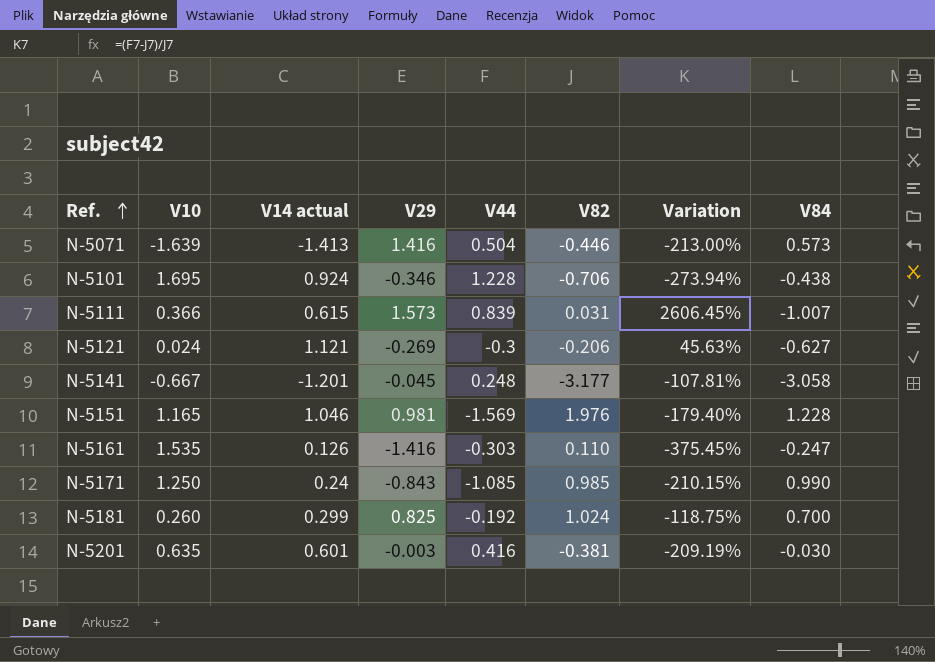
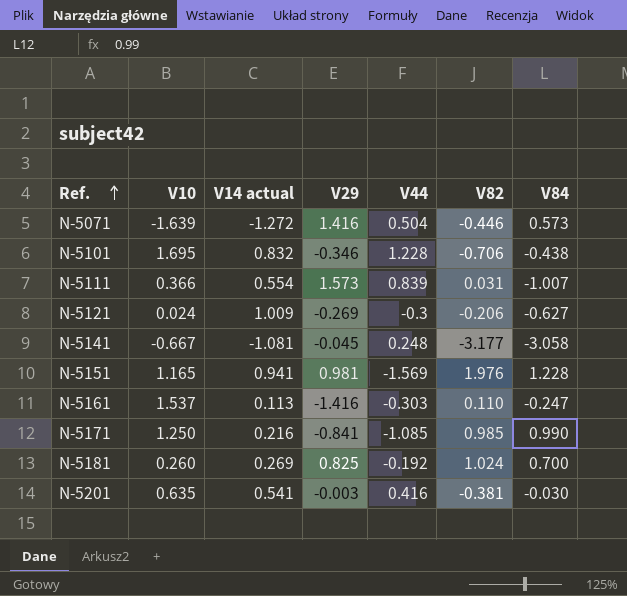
column Variation | formula: ([V44] - [V82]) / [V82] -> none
N-5071 | V14 actual: -1.413 -> -1.272
N-5101 | V14 actual: 0.924 -> 0.832
N-5111 | V14 actual: 0.615 -> 0.554
N-5121 | V14 actual: 1.121 -> 1.009
N-5141 | V14 actual: -1.201 -> -1.081
N-5151 | V14 actual: 1.046 -> 0.941
N-5161 | V10: 1.535 -> 1.537
N-5161 | V14 actual: 0.126 -> 0.113
N-5171 | V14 actual: 0.24 -> 0.216
N-5171 | V29: -0.843 -> -0.841
N-5181 | V14 actual: 0.299 -> 0.269
N-5201 | V14 actual: 0.601 -> 0.541

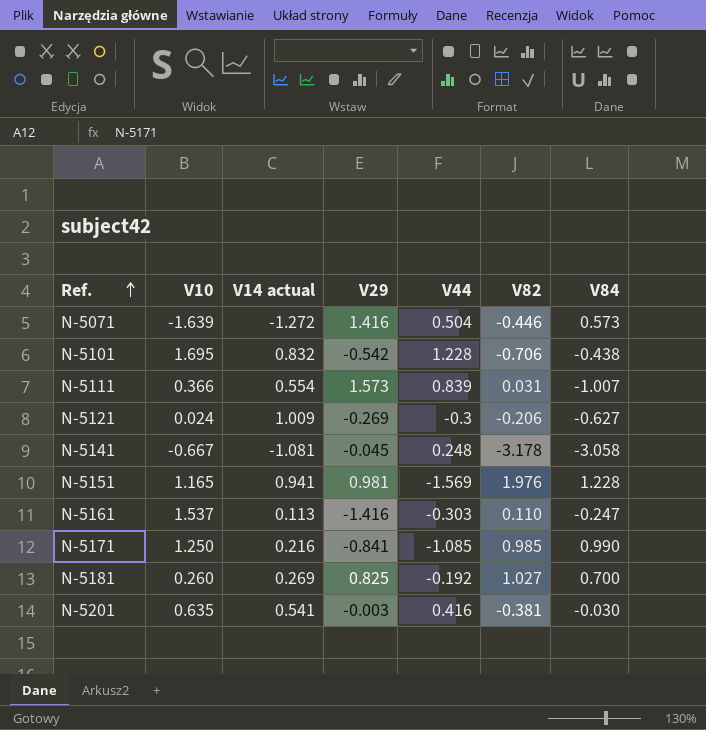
N-5101 | V29: -0.346 -> -0.542
N-5141 | V82: -3.177 -> -3.178
N-5181 | V82: 1.024 -> 1.027

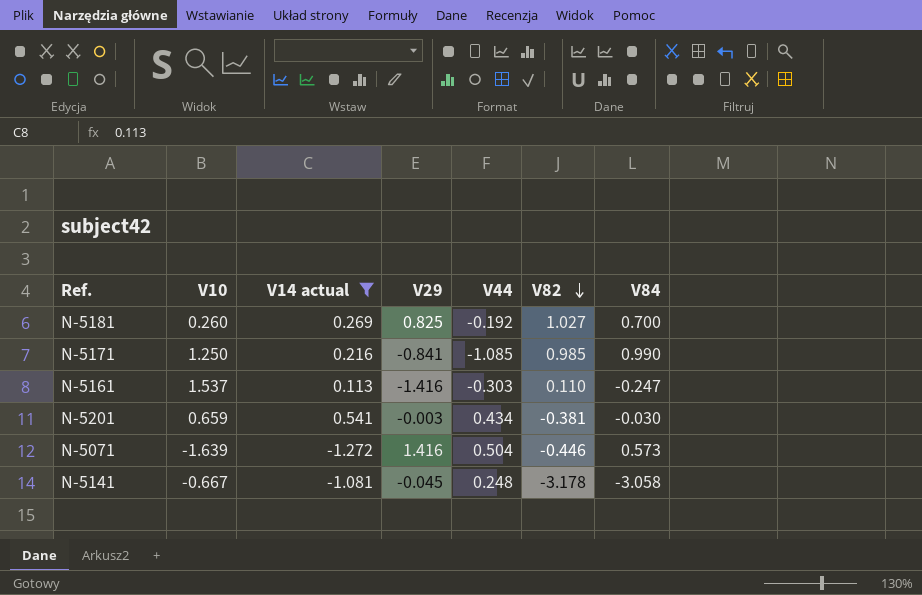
filter: none -> V14 actual <= 0.541
row order: Ref. ascending -> V82 descending
N-5201 | V10: 0.635 -> 0.659
N-5201 | V44: 0.416 -> 0.434

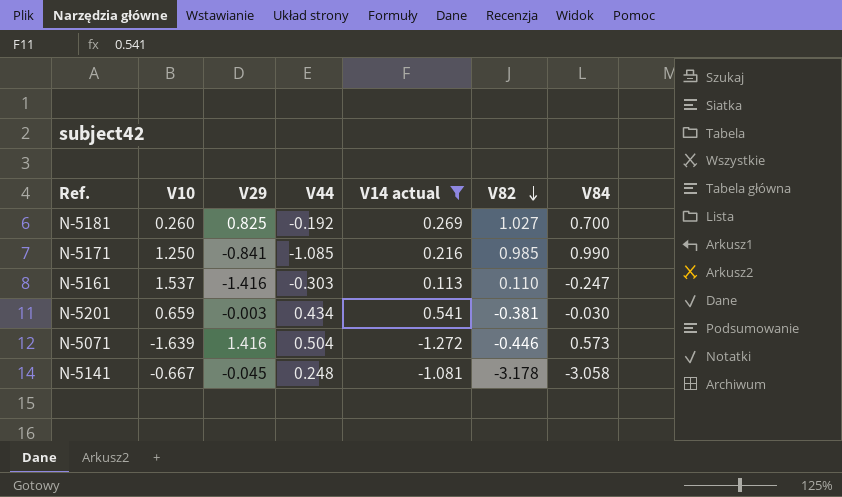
column V14 actual | position: 3 -> 5

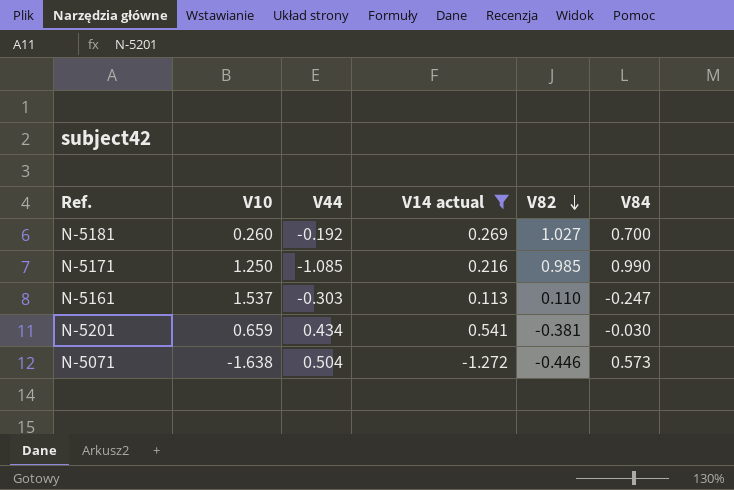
column V29 | position: 3 -> none
row N-5141: -0.667 | -0.045 | 0.248 | -1.081 | -3.178 | -3.058 -> none
N-5071 | V10: -1.639 -> -1.638

